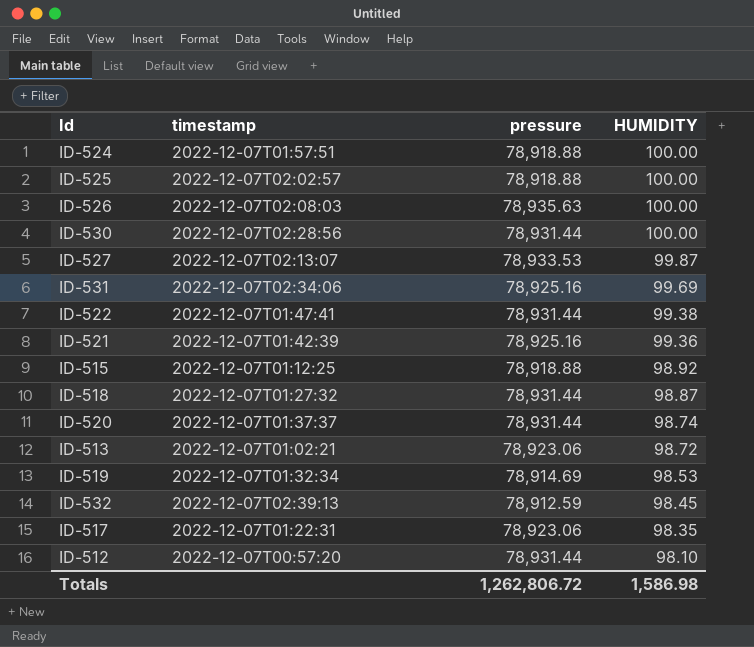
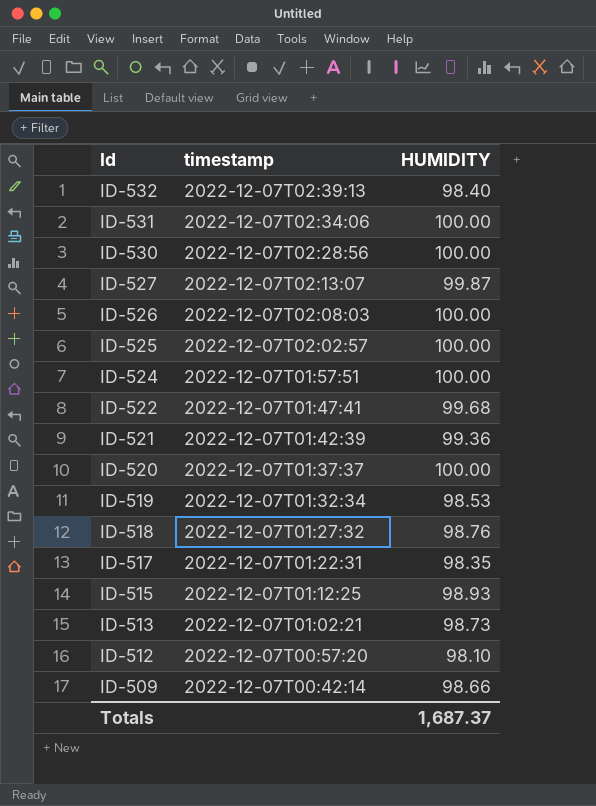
row order: HUMIDITY descending -> Id descending
column pressure | position: 3 -> none
ID-532 | HUMIDITY: 98.45 -> 98.40
ID-531 | HUMIDITY: 99.69 -> 100.00
ID-522 | HUMIDITY: 99.38 -> 99.68
ID-520 | HUMIDITY: 98.74 -> 100.00
ID-518 | HUMIDITY: 98.87 -> 98.76
ID-515 | HUMIDITY: 98.92 -> 98.93
ID-513 | HUMIDITY: 98.72 -> 98.73
row ID-509: none -> 2022-12-07T00:42:14 | 98.66
Totals | HUMIDITY: 1,586.98 -> 1,687.37

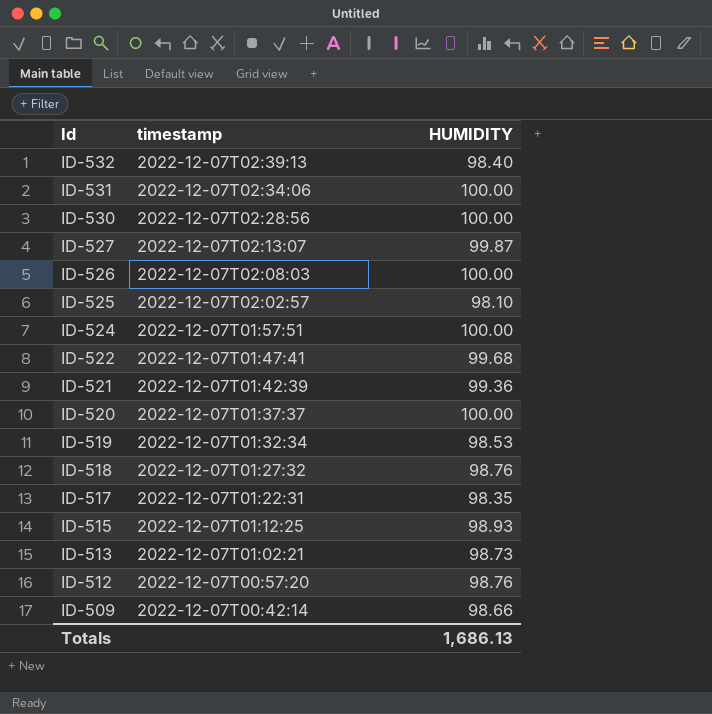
ID-525 | HUMIDITY: 100.00 -> 98.10
ID-512 | HUMIDITY: 98.10 -> 98.76
Totals | HUMIDITY: 1,687.37 -> 1,686.13

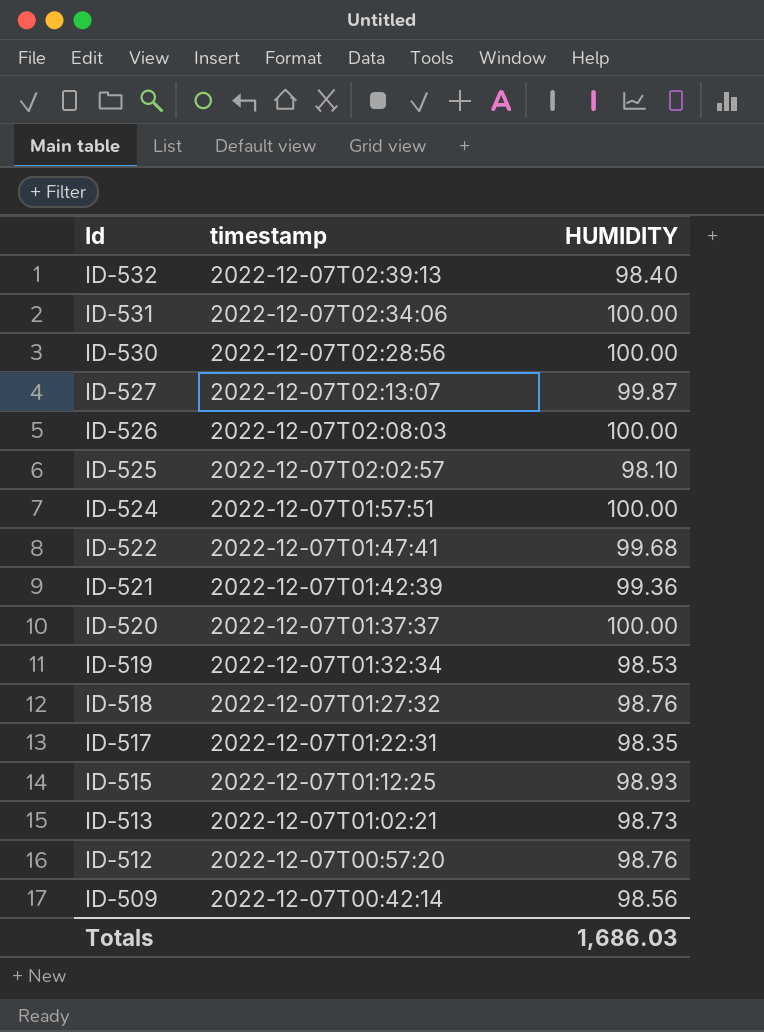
ID-509 | HUMIDITY: 98.66 -> 98.56
Totals | HUMIDITY: 1,686.13 -> 1,686.03

